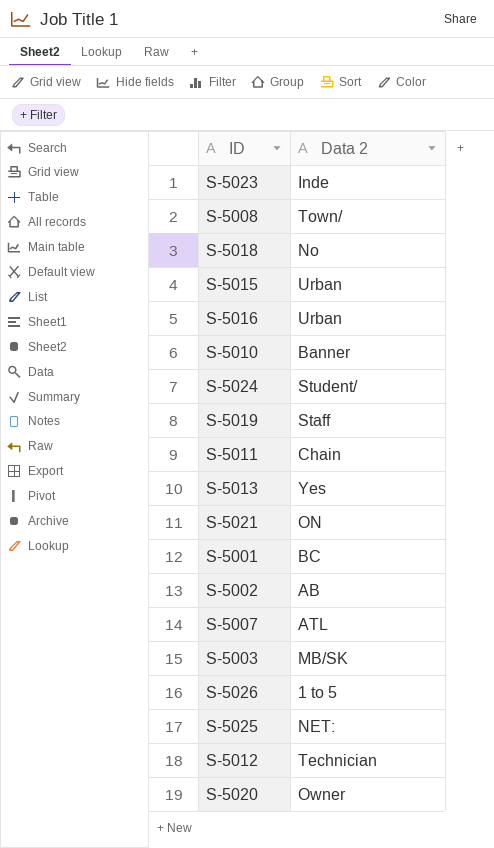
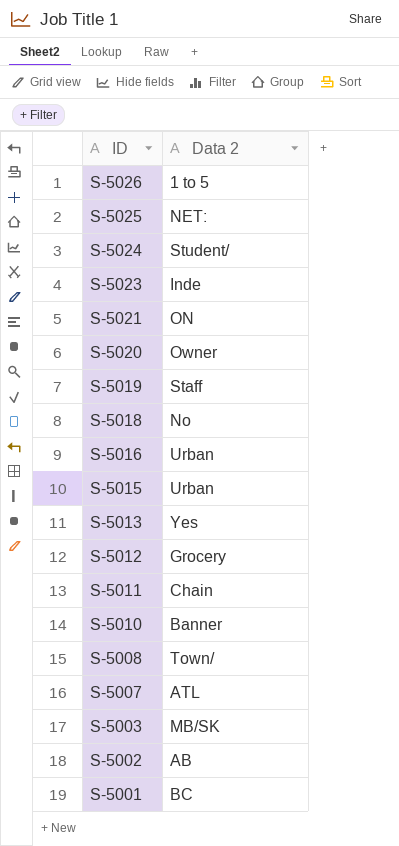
row order: none -> ID descending
S-5012 | Data 2: Technician -> Grocery

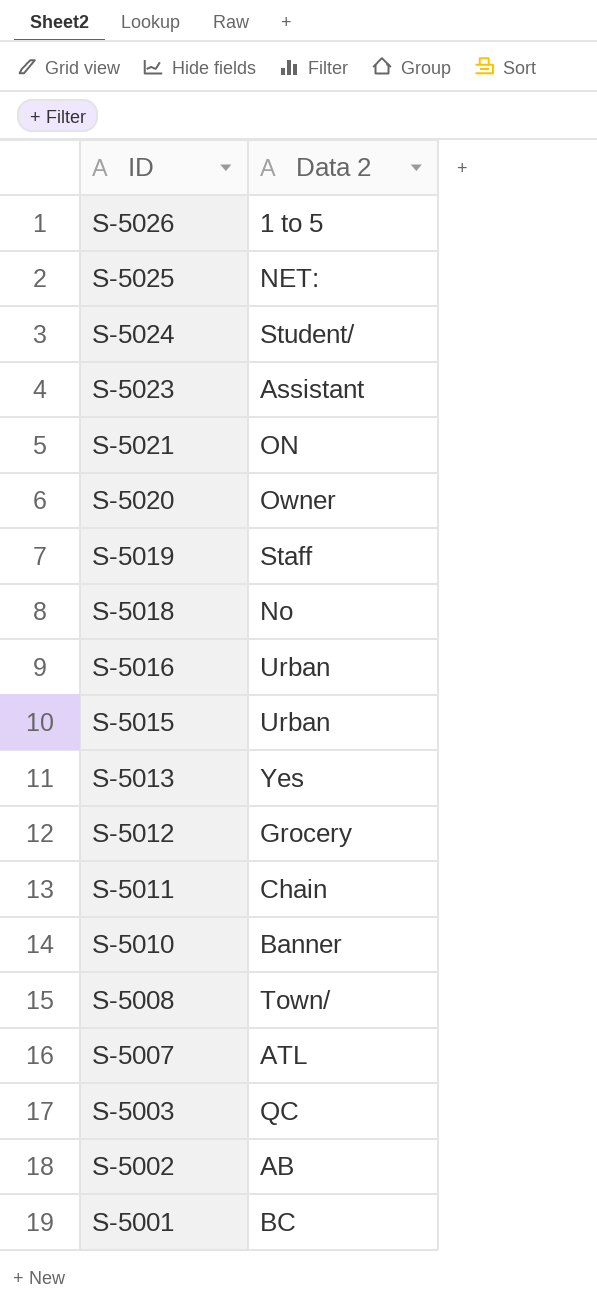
S-5023 | Data 2: Inde -> Assistant
S-5003 | Data 2: MB/SK -> QC

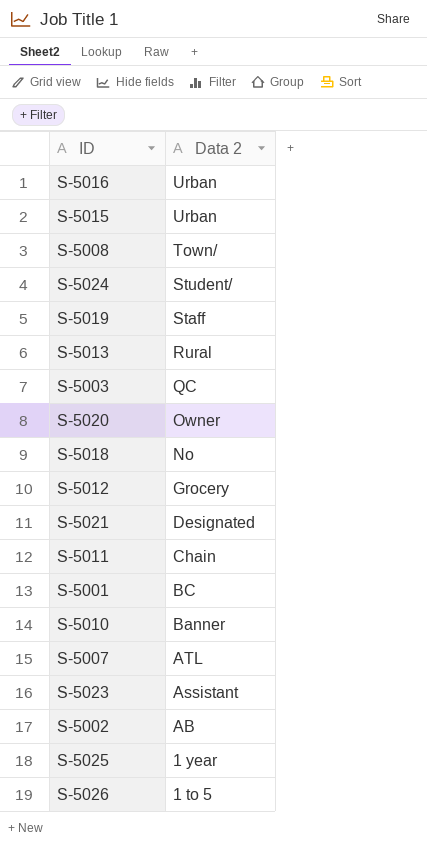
row order: ID descending -> Data 2 descending
S-5013 | Data 2: Yes -> Rural
S-5021 | Data 2: ON -> Designated
S-5025 | Data 2: NET: -> 1 year

